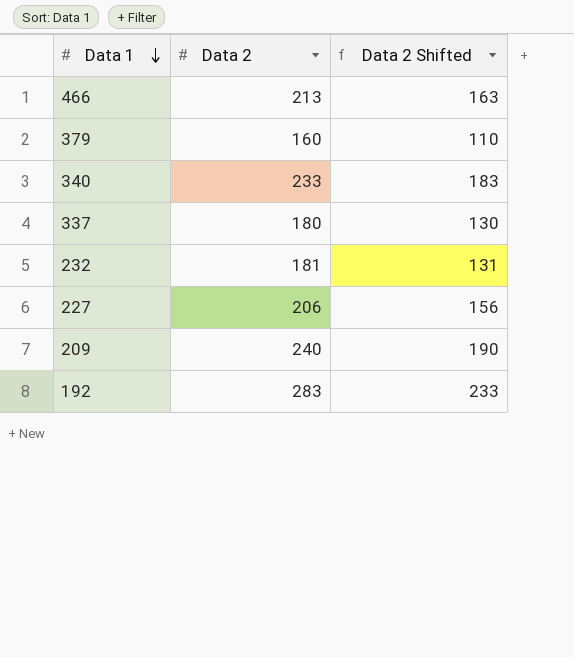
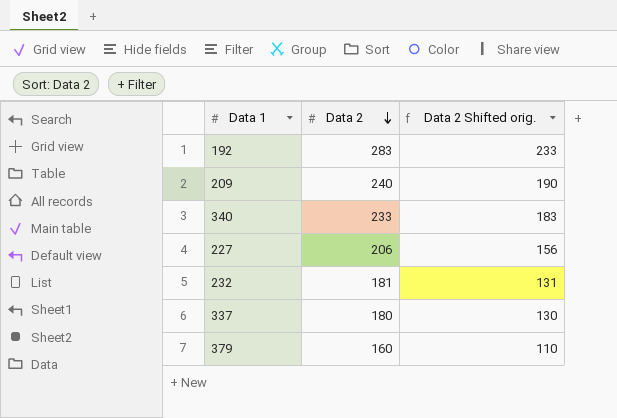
row order: Data 1 descending -> Data 2 descending
column name: Data 2 Shifted -> Data 2 Shifted orig.
row 466: 213 | 163 -> none

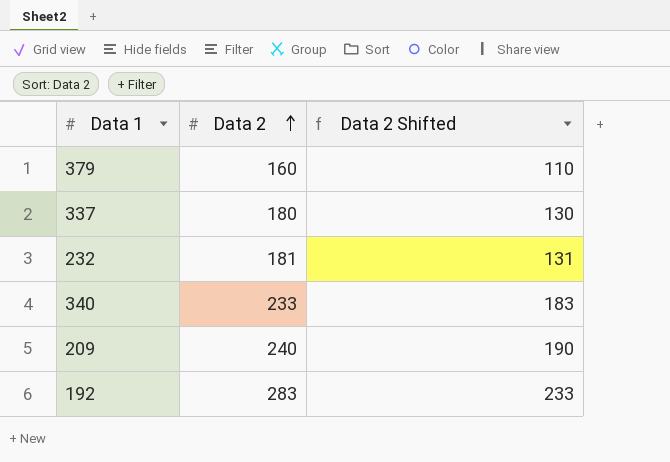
row order: Data 2 descending -> Data 2 ascending
column name: Data 2 Shifted orig. -> Data 2 Shifted
row 227: 206 | 156 -> none

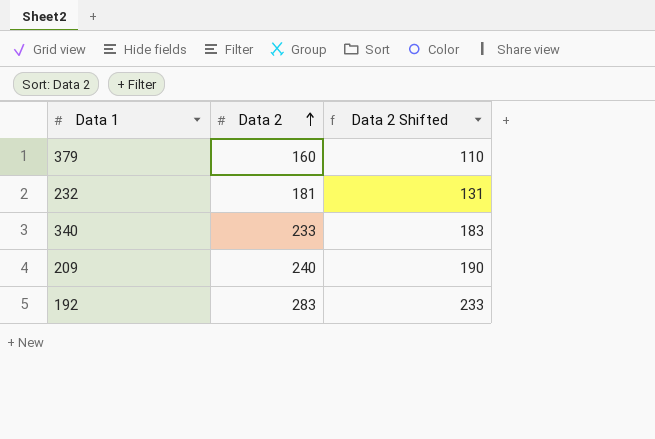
row 337: 180 | 130 -> none

